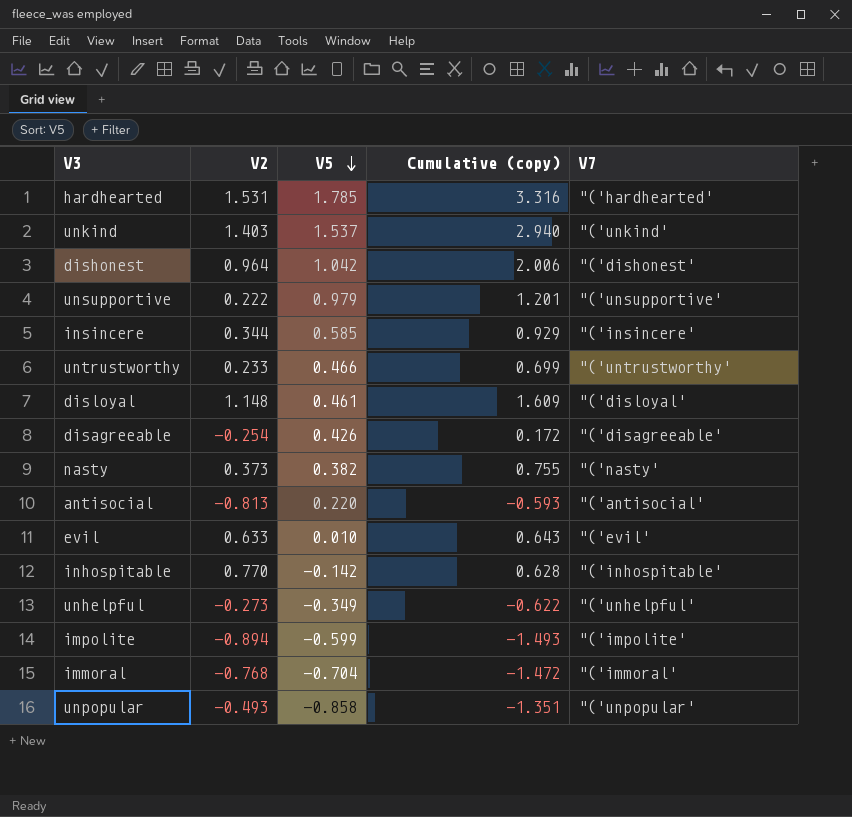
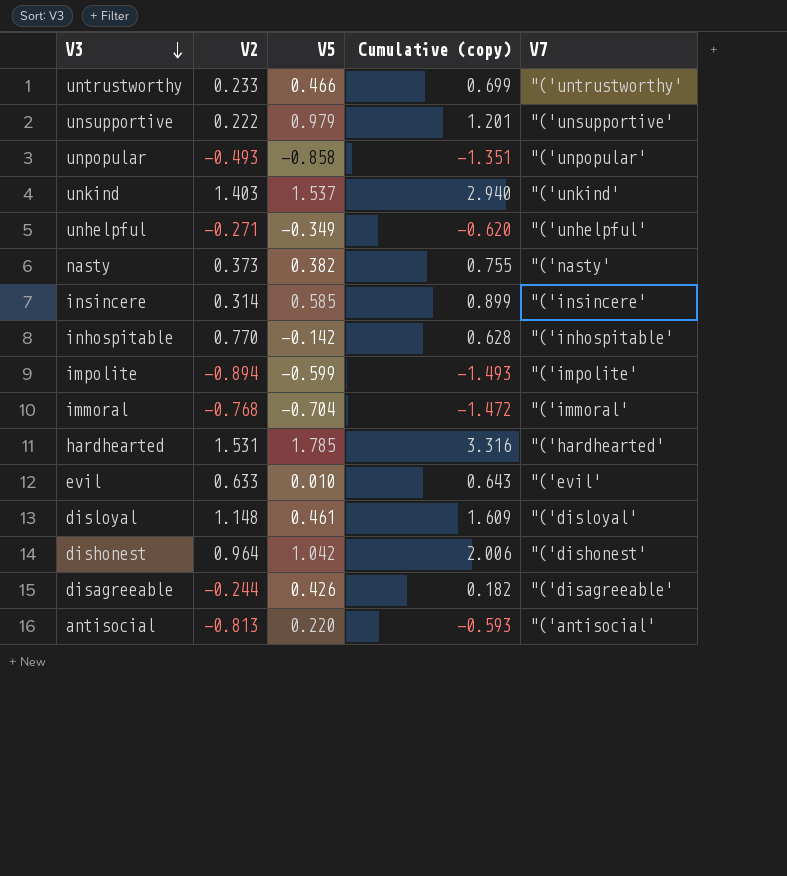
row order: V5 descending -> V3 descending
unhelpful | V2: -0.273 -> -0.271
unhelpful | Cumulative (copy): -0.622 -> -0.620
insincere | V2: 0.344 -> 0.314
insincere | Cumulative (copy): 0.929 -> 0.899
disagreeable | V2: -0.254 -> -0.244
disagreeable | Cumulative (copy): 0.172 -> 0.182

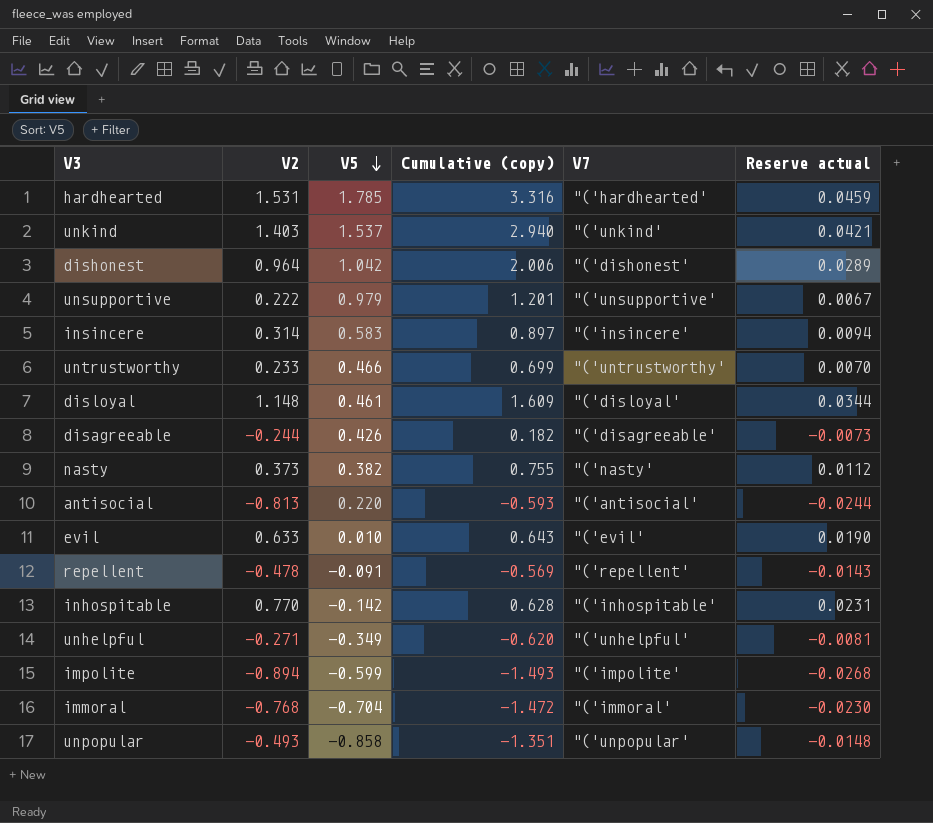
row order: V3 descending -> V5 descending
column Reserve actual | formula: none -> [V2] * 0.03
insincere | V5: 0.585 -> 0.583
insincere | Cumulative (copy): 0.899 -> 0.897
row repellent: none -> -0.478 | -0.091 | -0.569 | "('repellent' | -0.0143

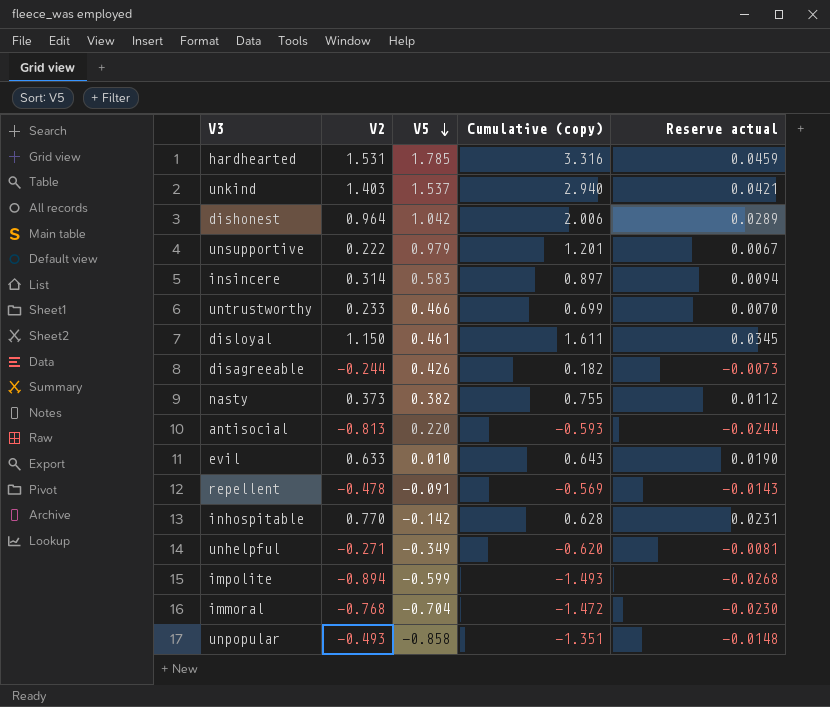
column V7 | position: 5 -> none
disloyal | V2: 1.148 -> 1.150
disloyal | Cumulative (copy): 1.609 -> 1.611
disloyal | Reserve actual: 0.0344 -> 0.0345

